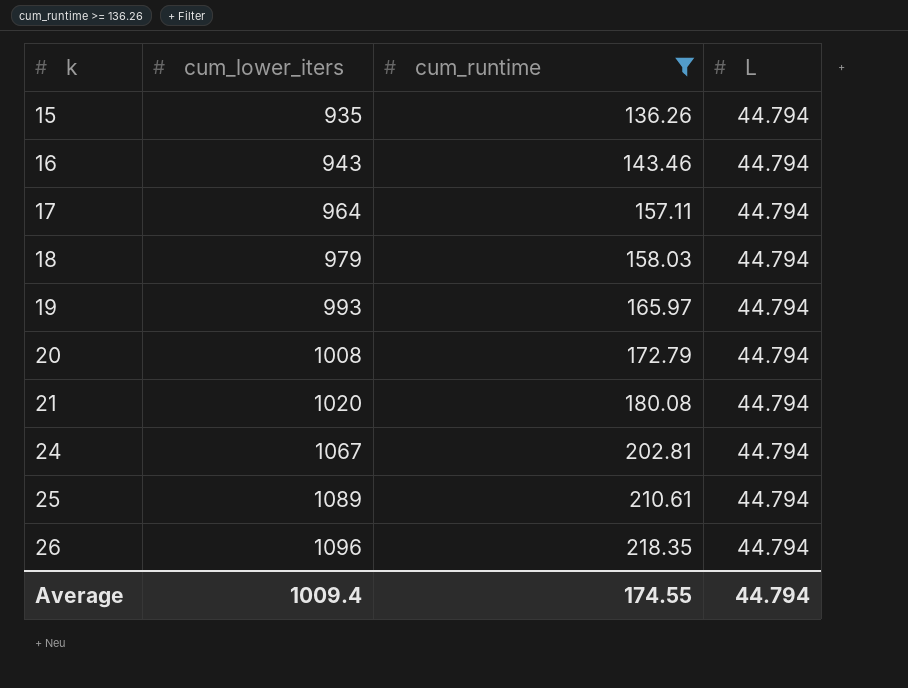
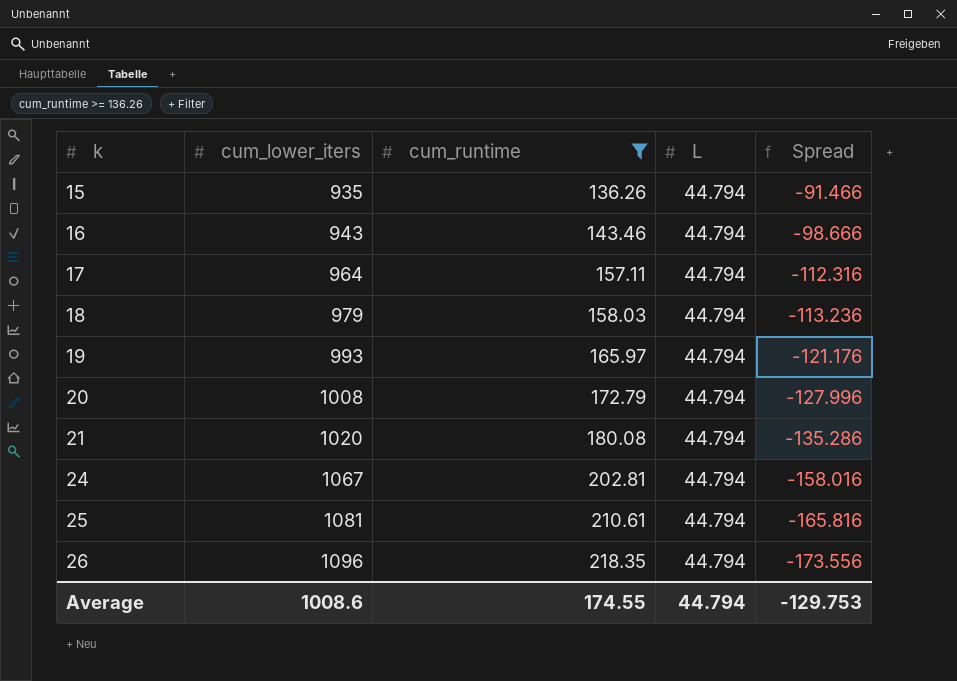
column Spread | formula: none -> [L] - [cum_runtime]
25 | cum_lower_iters: 1089 -> 1081
Average | cum_lower_iters: 1009.4 -> 1008.6

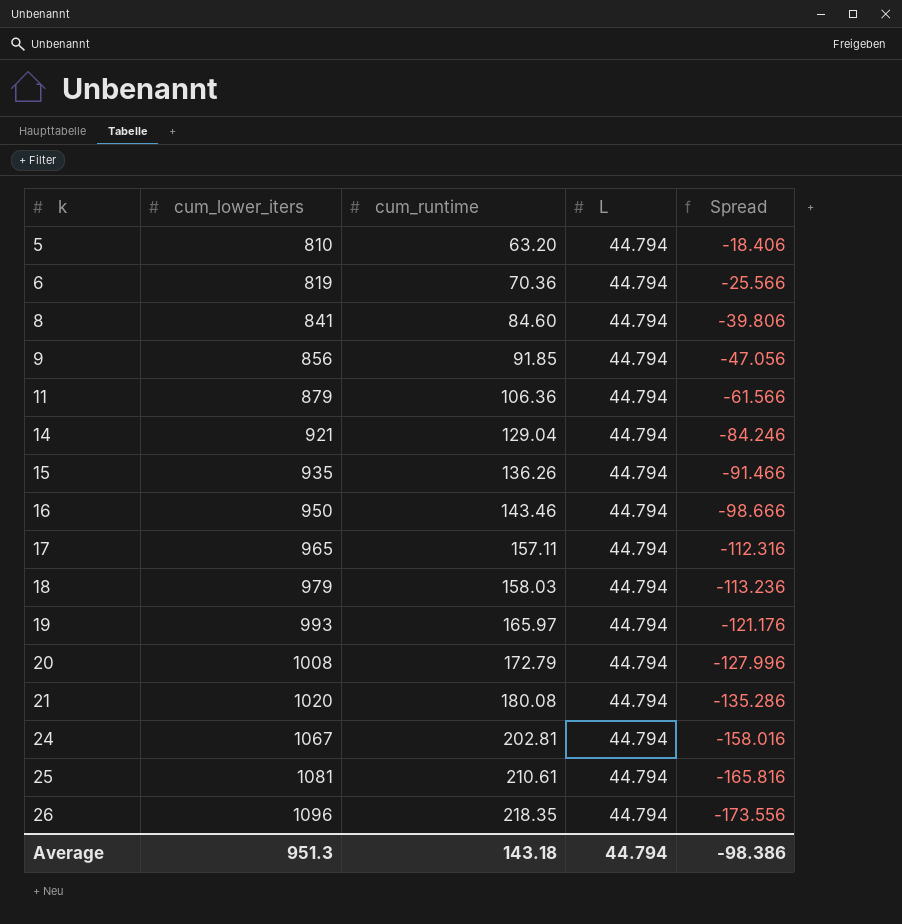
filter: cum_runtime >= 136.26 -> none
16 | cum_lower_iters: 943 -> 950
17 | cum_lower_iters: 964 -> 965
Average | cum_lower_iters: 1008.6 -> 951.3
Average | cum_runtime: 174.55 -> 143.18
Average | Spread: -129.753 -> -98.386

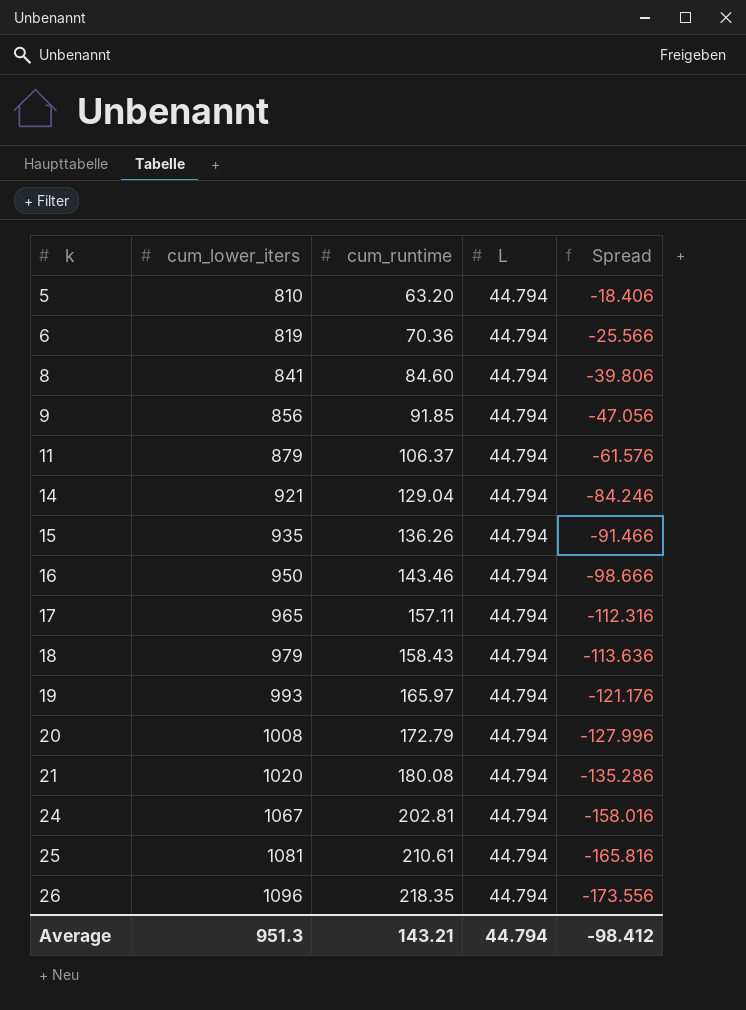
11 | cum_runtime: 106.36 -> 106.37
11 | Spread: -61.566 -> -61.576
18 | cum_runtime: 158.03 -> 158.43
18 | Spread: -113.236 -> -113.636
Average | cum_runtime: 143.18 -> 143.21
Average | Spread: -98.386 -> -98.412

